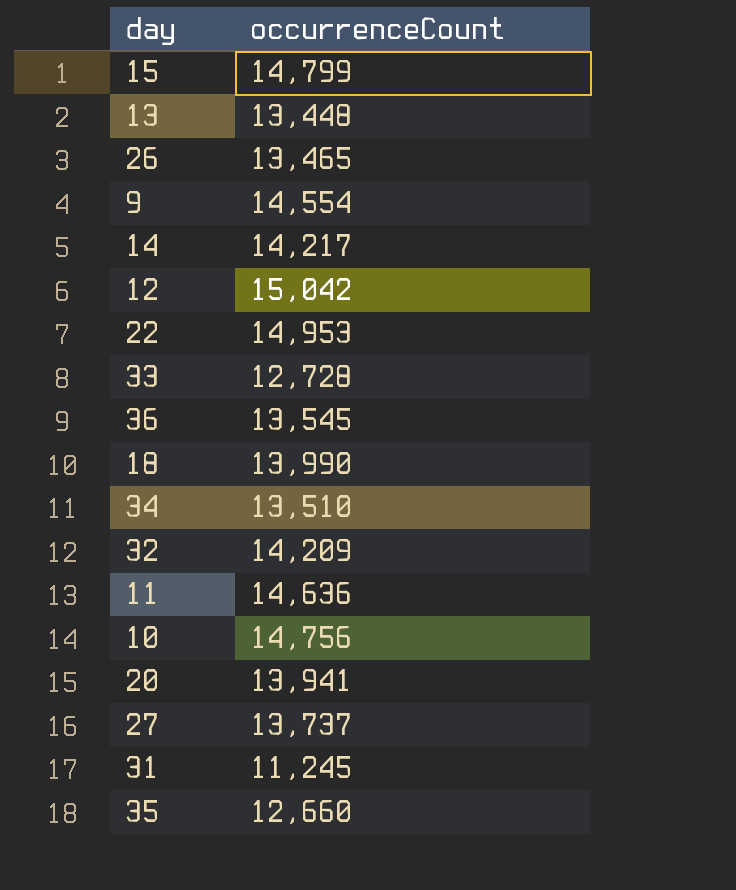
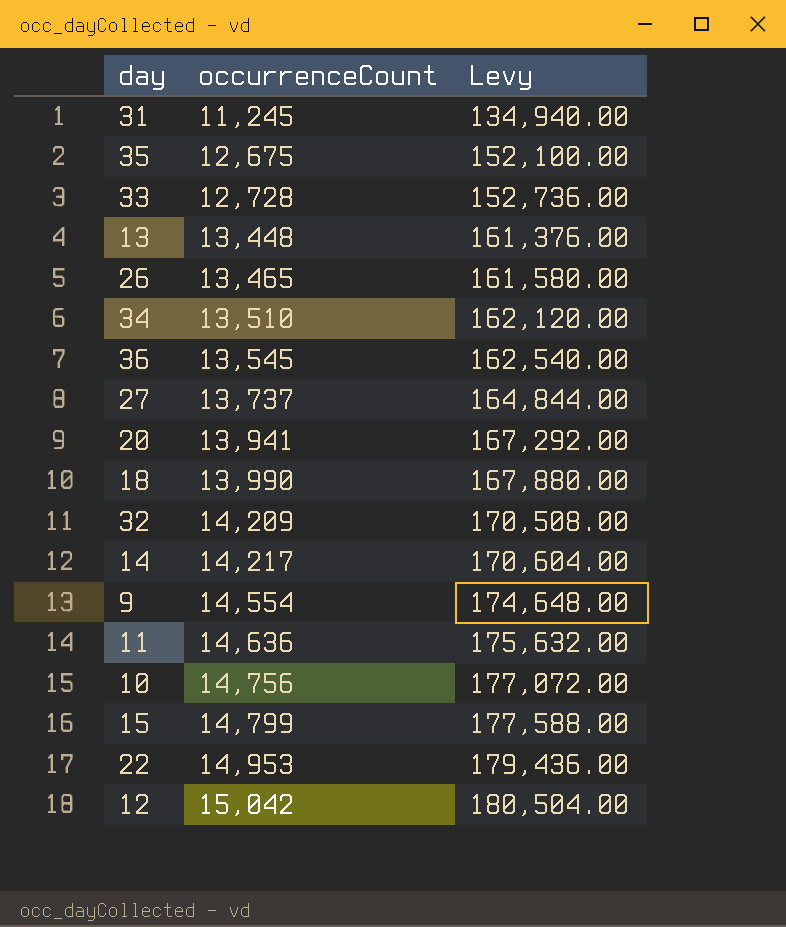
row order: none -> occurrenceCount ascending
column Levy | formula: none -> [occurrenceCount] * 12
35 | occurrenceCount: 12,660 -> 12,675

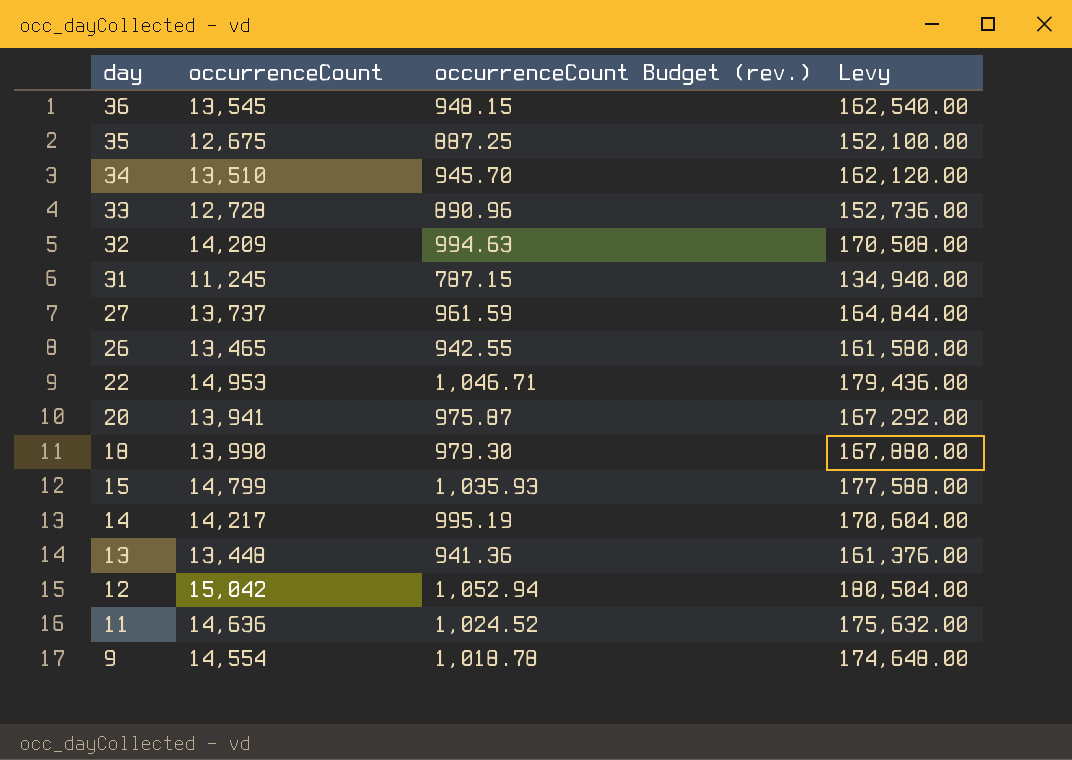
row order: occurrenceCount ascending -> day descending
column occurrenceCount Budget (rev.) | formula: none -> [occurrenceCount] * 0.07
row 10: 14,756 | 177,072.00 -> none

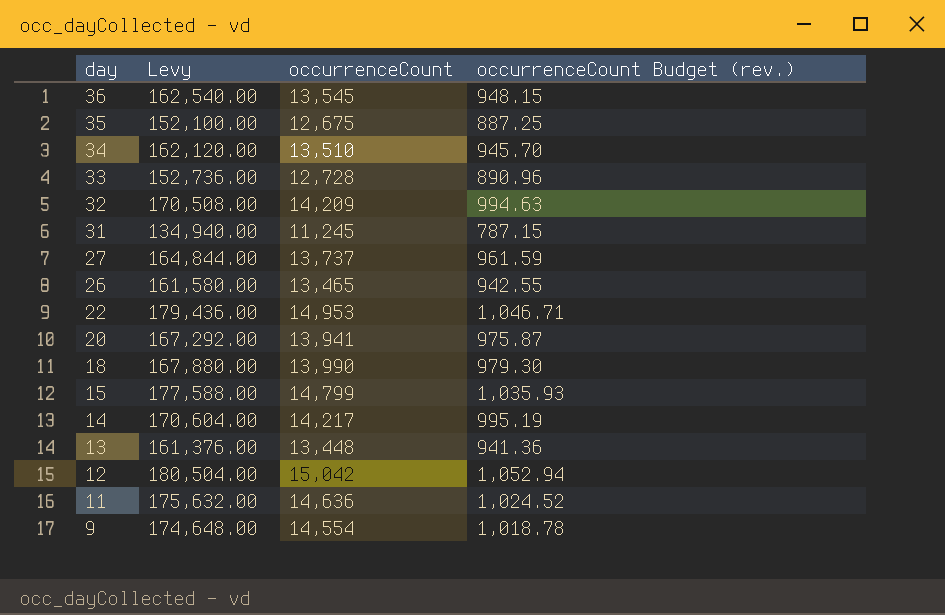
column Levy | position: 4 -> 2

